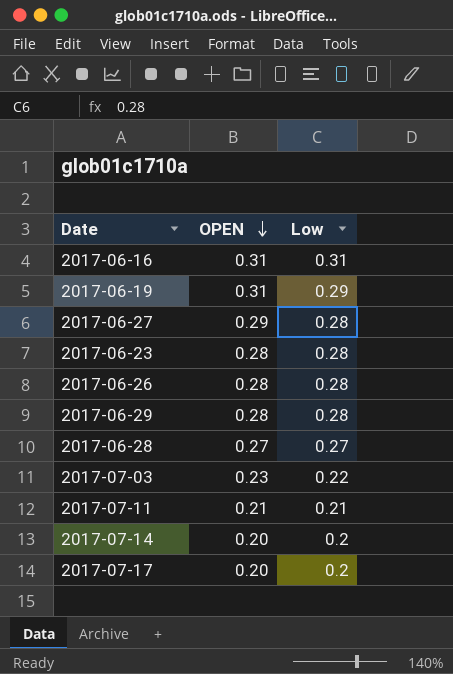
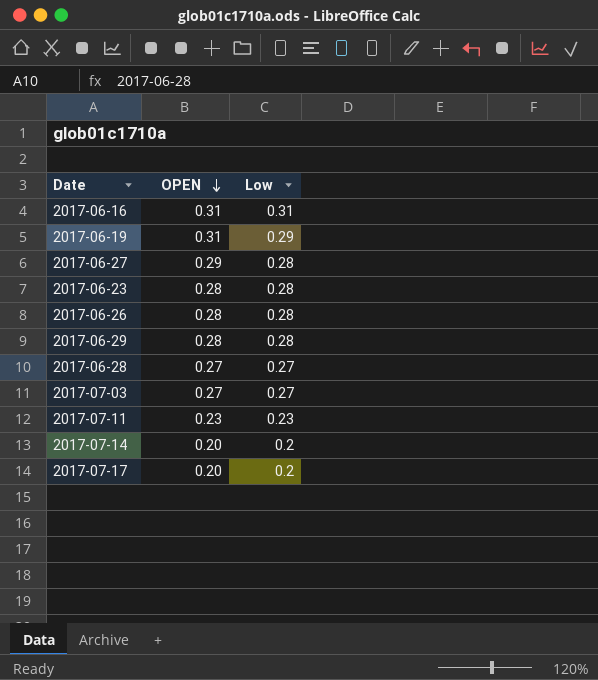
2017-07-03 | OPEN: 0.23 -> 0.27
2017-07-03 | Low: 0.22 -> 0.27
2017-07-11 | OPEN: 0.21 -> 0.23
2017-07-11 | Low: 0.21 -> 0.23

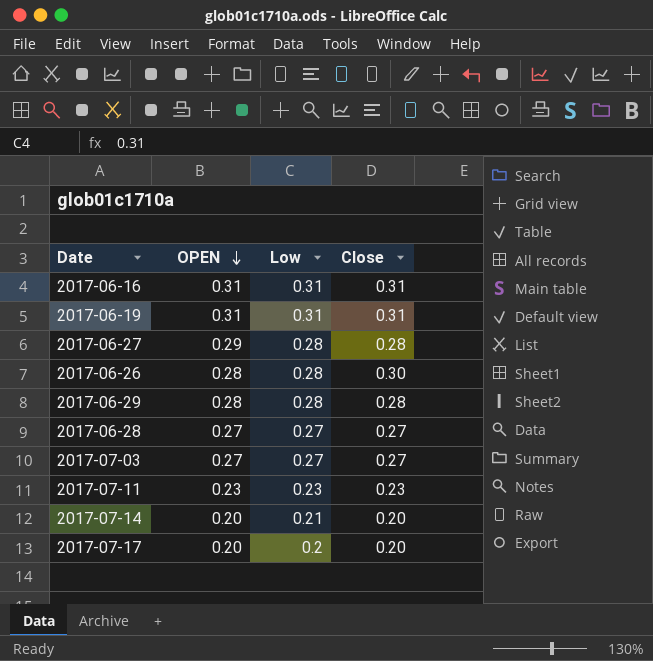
column Close | position: none -> 4
row 2017-06-23: 0.28 | 0.28 -> none
2017-06-19 | Low: 0.29 -> 0.31
2017-07-14 | Low: 0.2 -> 0.21

